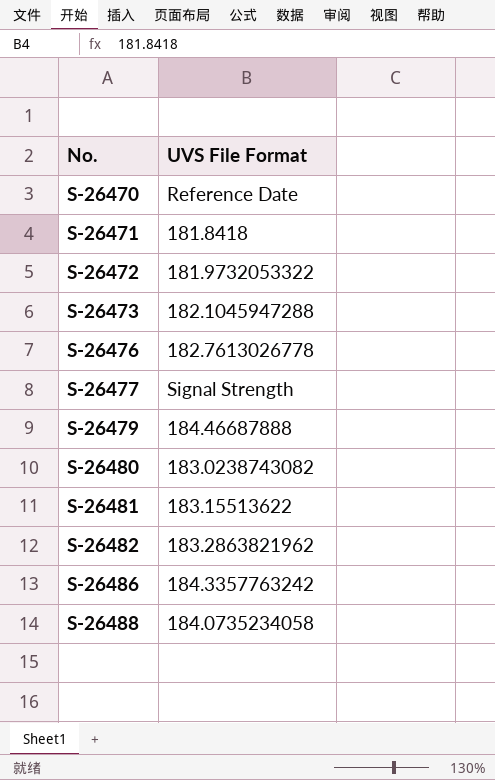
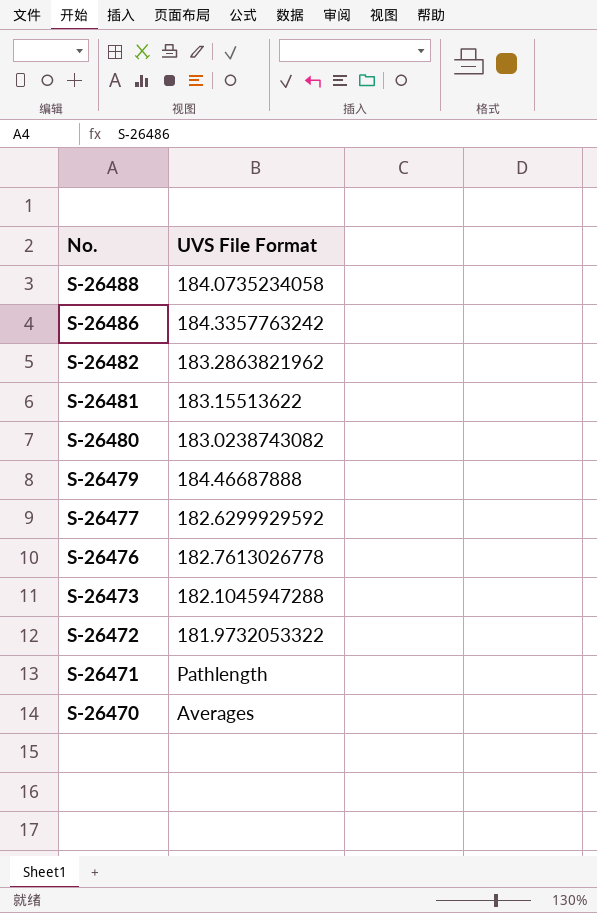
row order: No. ascending -> No. descending
S-26477 | UVS File Format: Signal Strength -> 182.6299929592
S-26471 | UVS File Format: 181.8418 -> Pathlength
S-26470 | UVS File Format: Reference Date -> Averages

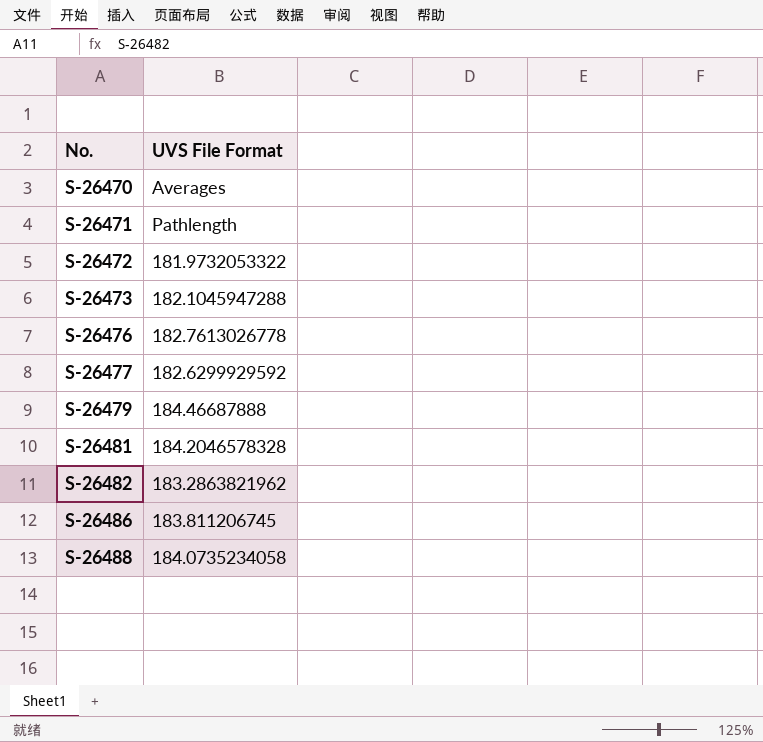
row order: No. descending -> No. ascending
row S-26480: 183.0238743082 -> none
S-26481 | UVS File Format: 183.15513622 -> 184.2046578328
S-26486 | UVS File Format: 184.3357763242 -> 183.811206745

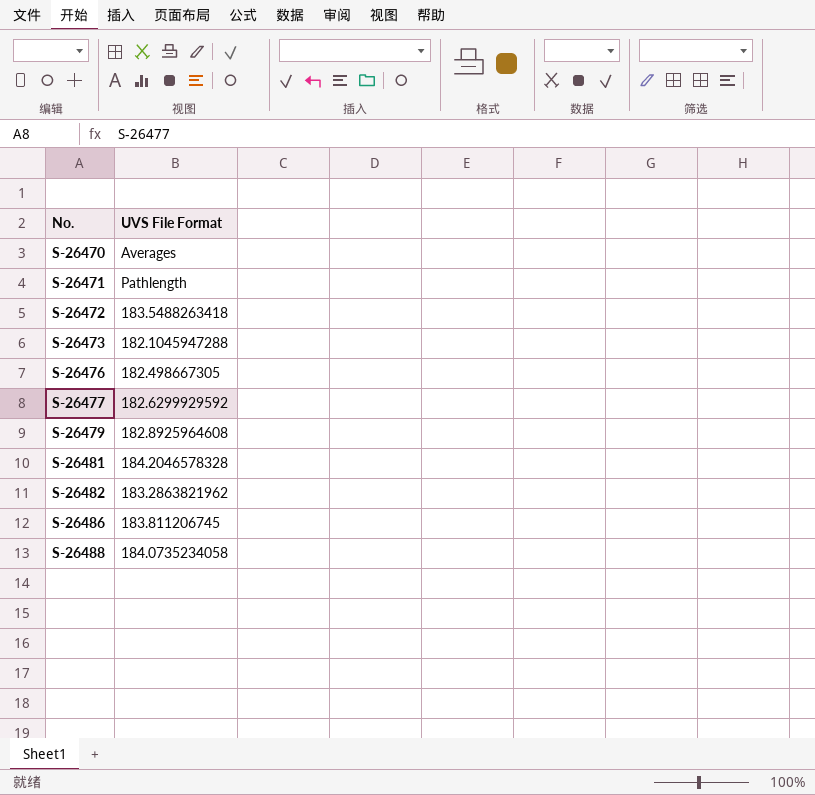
S-26472 | UVS File Format: 181.9732053322 -> 183.5488263418
S-26476 | UVS File Format: 182.7613026778 -> 182.498667305
S-26479 | UVS File Format: 184.46687888 -> 182.8925964608

